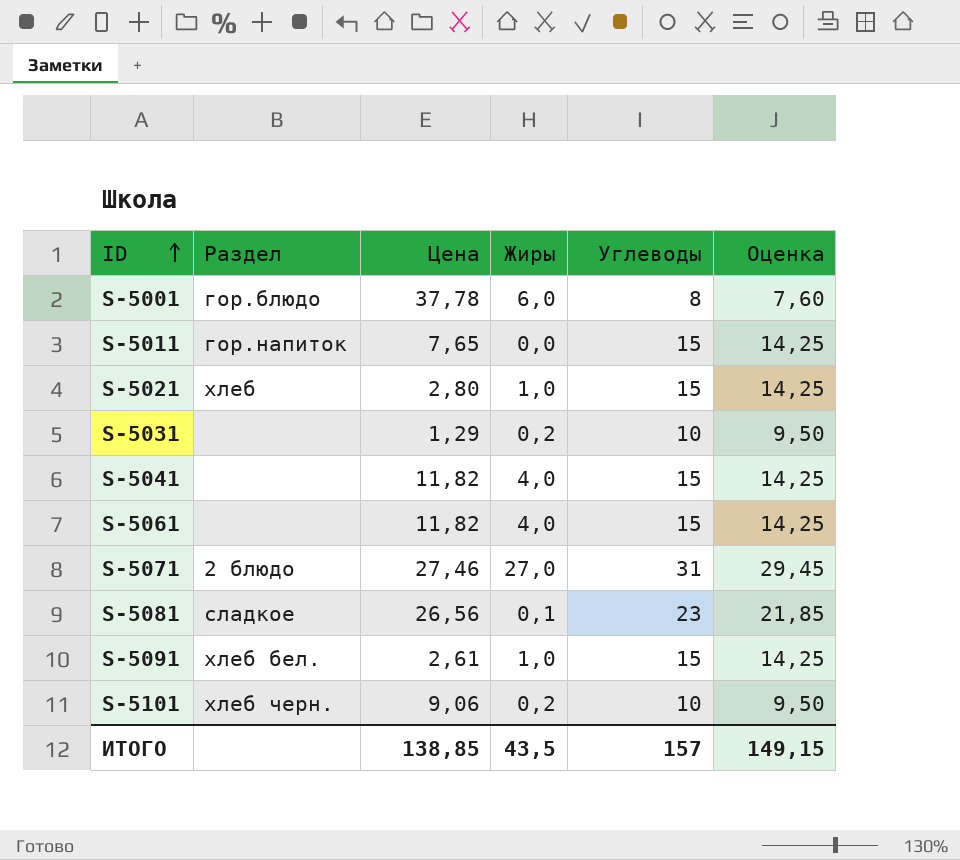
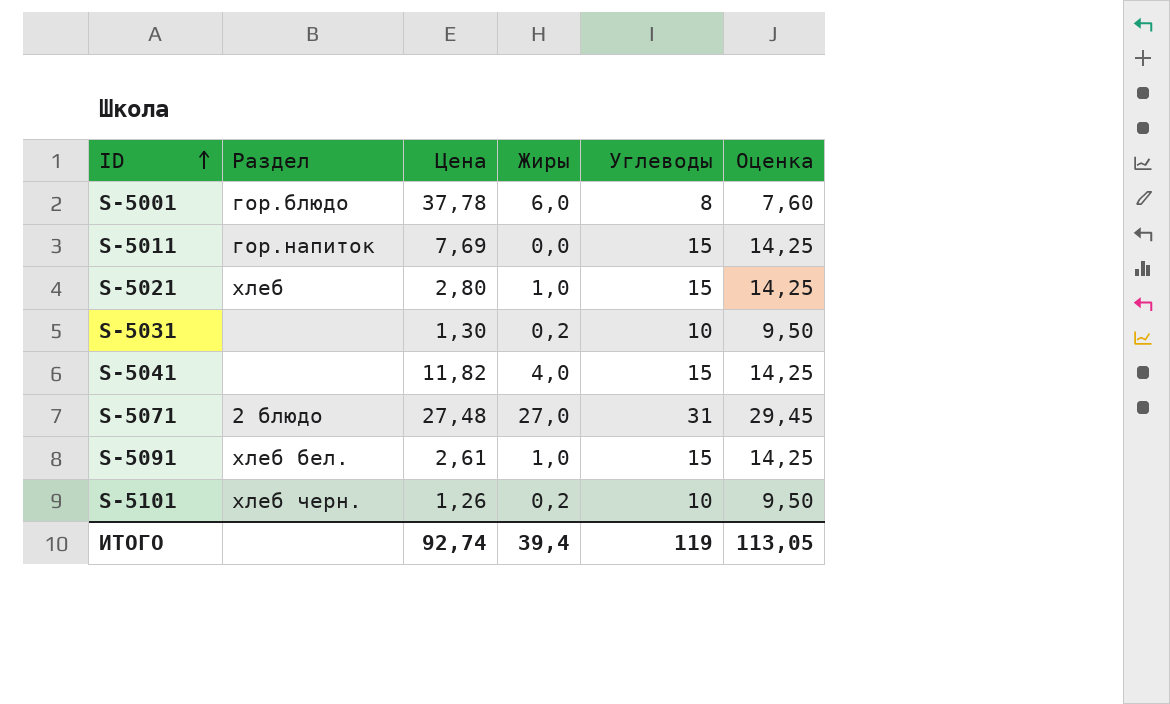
row S-5061: none | 11,82 | 4,0 | 15 | 14,25 -> none
row S-5081: сладкое | 26,56 | 0,1 | 23 | 21,85 -> none
S-5011 | Цена: 7,65 -> 7,69
S-5031 | Цена: 1,29 -> 1,30
S-5071 | Цена: 27,46 -> 27,48
S-5101 | Цена: 9,06 -> 1,26
ИТОГО | Цена: 138,85 -> 92,74
ИТОГО | Жиры: 43,5 -> 39,4
ИТОГО | Углеводы: 157 -> 119
ИТОГО | Оценка: 149,15 -> 113,05

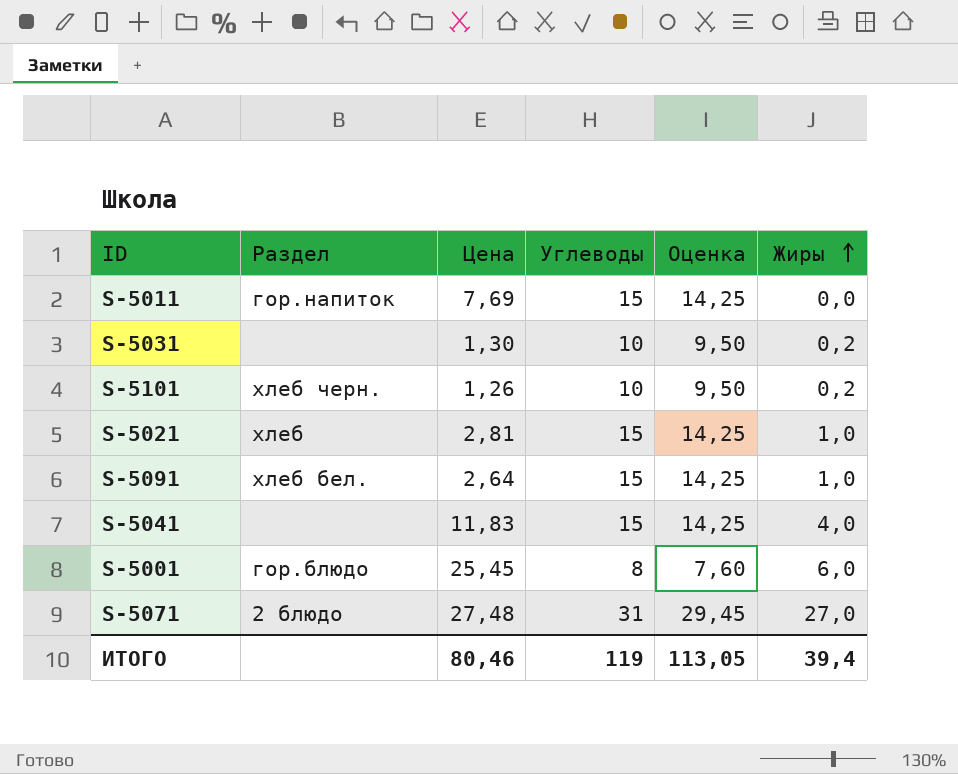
row order: ID ascending -> Жиры ascending
column Жиры | position: 4 -> 6
S-5021 | Цена: 2,80 -> 2,81
S-5091 | Цена: 2,61 -> 2,64
S-5041 | Цена: 11,82 -> 11,83
S-5001 | Цена: 37,78 -> 25,45
ИТОГО | Цена: 92,74 -> 80,46

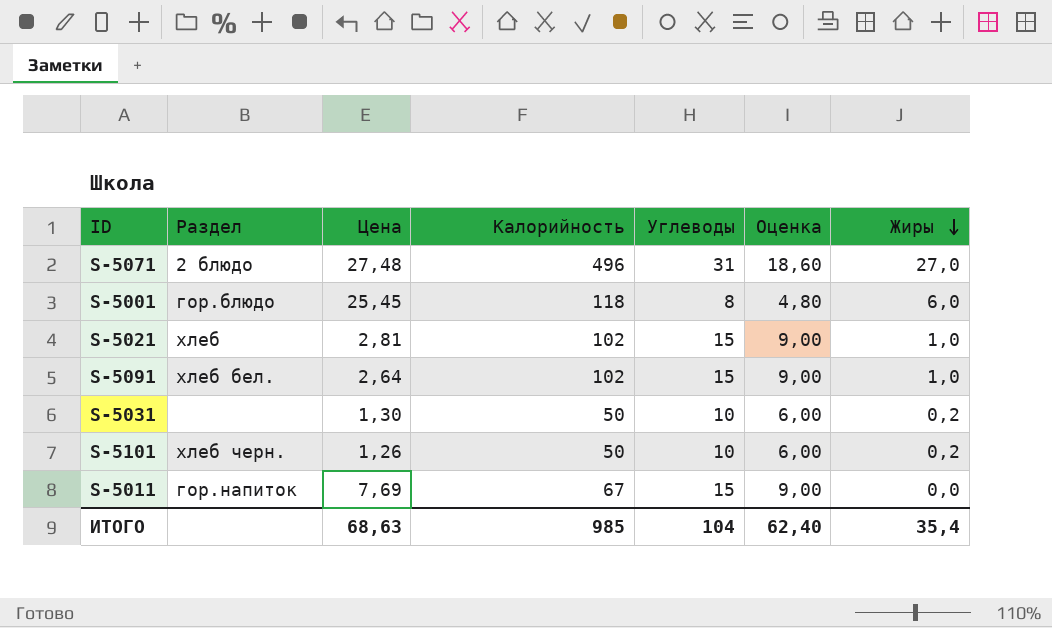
row order: Жиры ascending -> Жиры descending
column Калорийность | position: none -> 4
column Оценка | formula: [Углеводы] * 0,95 -> [Углеводы] * 0,6
row S-5041: none | 11,83 | 15 | 14,25 | 4,0 -> none
ИТОГО | Цена: 80,46 -> 68,63
ИТОГО | Углеводы: 119 -> 104
ИТОГО | Оценка: 113,05 -> 62,40
ИТОГО | Жиры: 39,4 -> 35,4

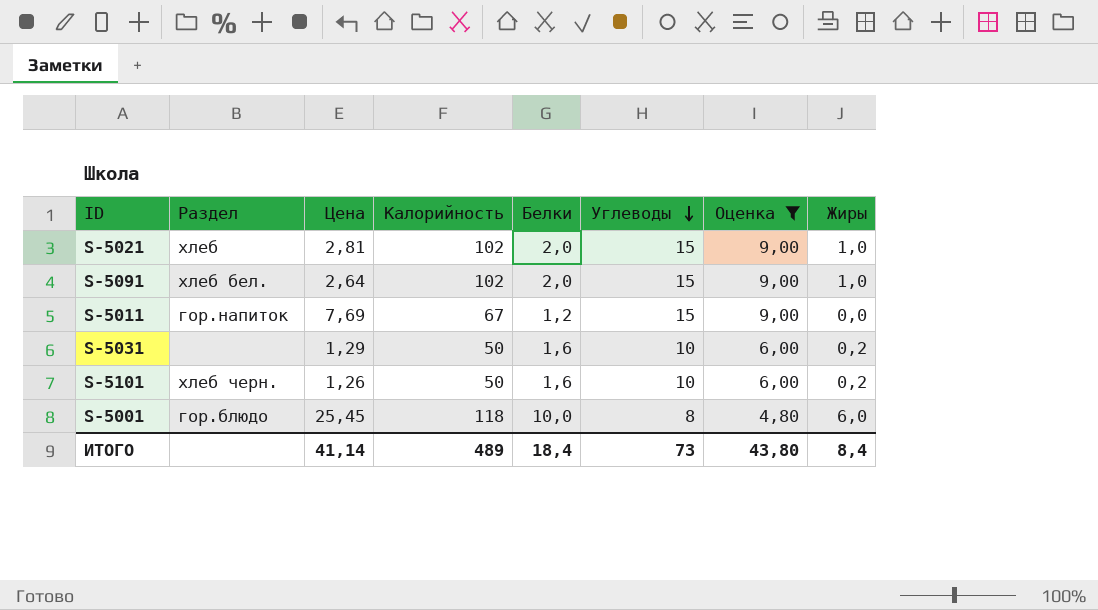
filter: none -> Оценка != 18,60
row order: Жиры descending -> Углеводы descending
column Белки | position: none -> 5
S-5031 | Цена: 1,30 -> 1,29
ИТОГО | Цена: 68,63 -> 41,14
ИТОГО | Калорийность: 985 -> 489
ИТОГО | Углеводы: 104 -> 73
ИТОГО | Оценка: 62,40 -> 43,80
ИТОГО | Жиры: 35,4 -> 8,4

